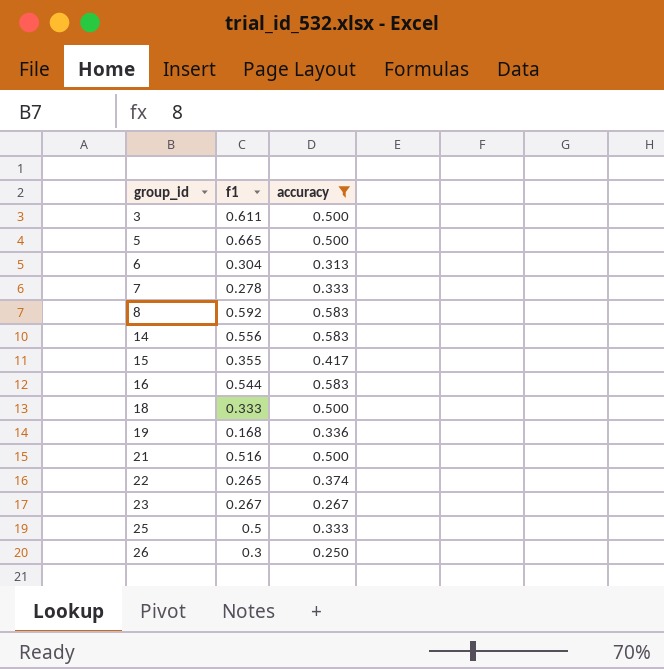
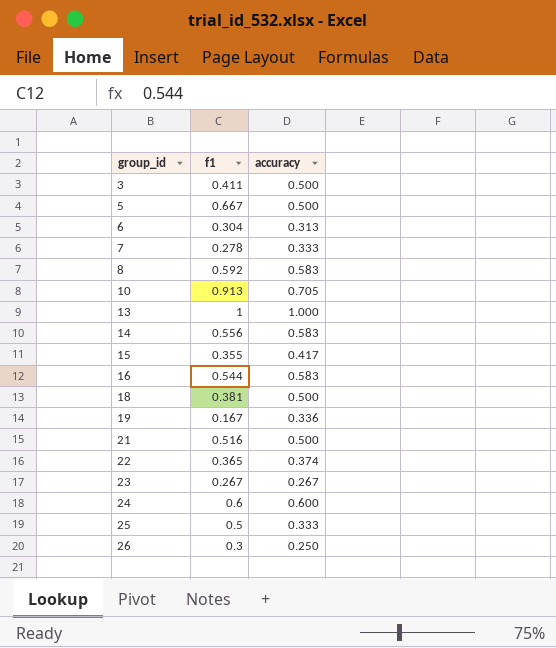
filter: accuracy <= 0.583 -> none
3 | f1: 0.611 -> 0.411
5 | f1: 0.665 -> 0.667
18 | f1: 0.333 -> 0.381
19 | f1: 0.168 -> 0.167
22 | f1: 0.265 -> 0.365

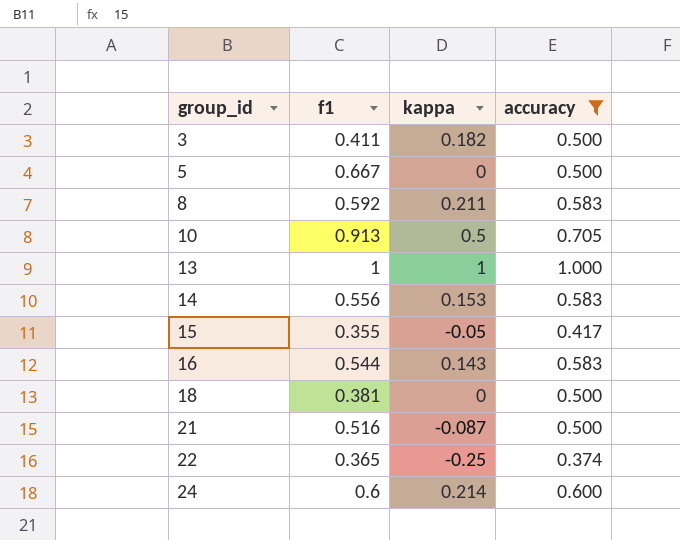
filter: none -> accuracy >= 0.374
column kappa | position: none -> 3

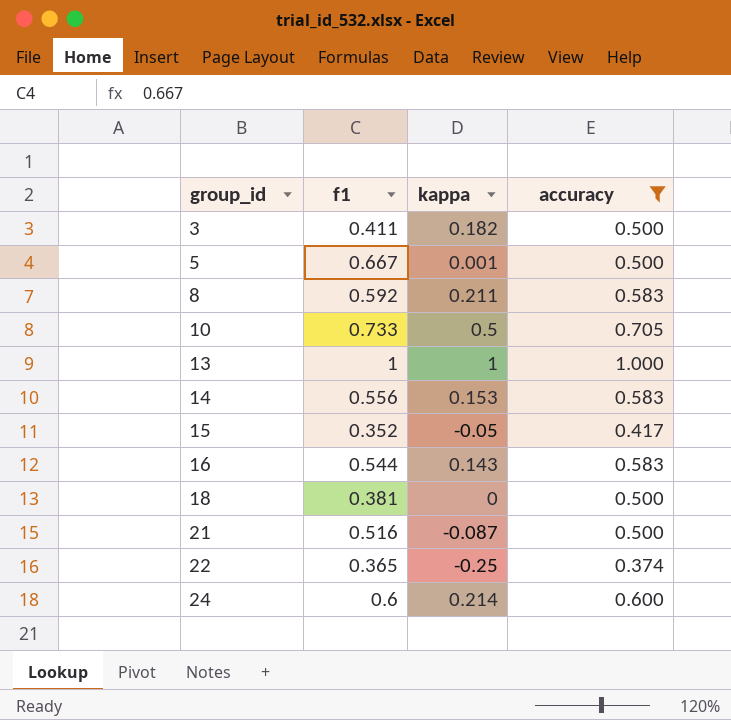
5 | kappa: 0 -> 0.001
10 | f1: 0.913 -> 0.733
15 | f1: 0.355 -> 0.352

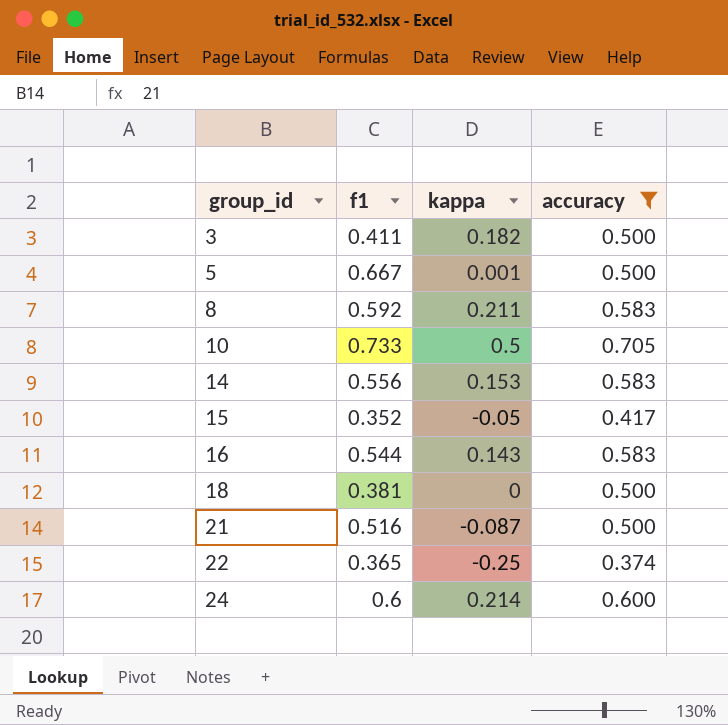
row 13: 1 | 1 | 1.000 -> none

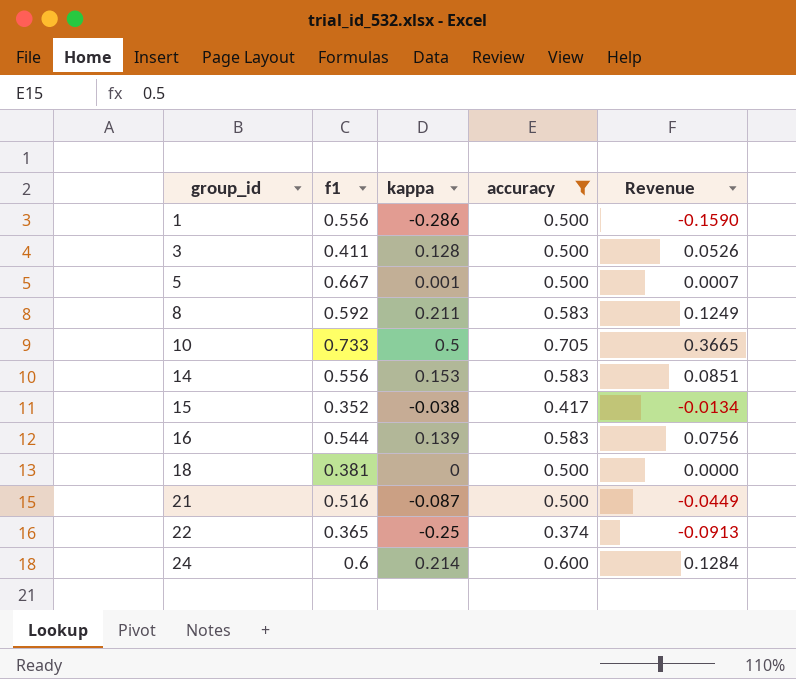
column Revenue | formula: none -> [f1] * [kappa]
row 1: none -> 0.556 | -0.286 | 0.500 | -0.1590
3 | kappa: 0.182 -> 0.128
15 | kappa: -0.05 -> -0.038
16 | kappa: 0.143 -> 0.139

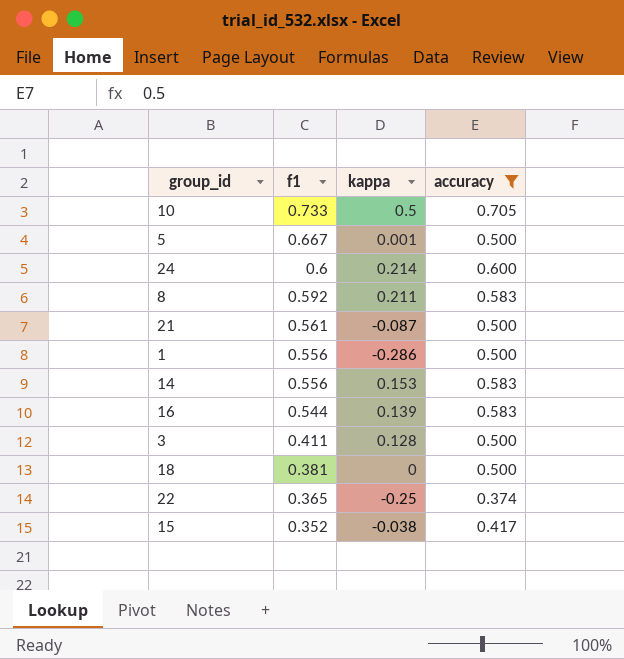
row order: group_id ascending -> f1 descending
column Revenue | formula: [f1] * [kappa] -> none
21 | f1: 0.516 -> 0.561

